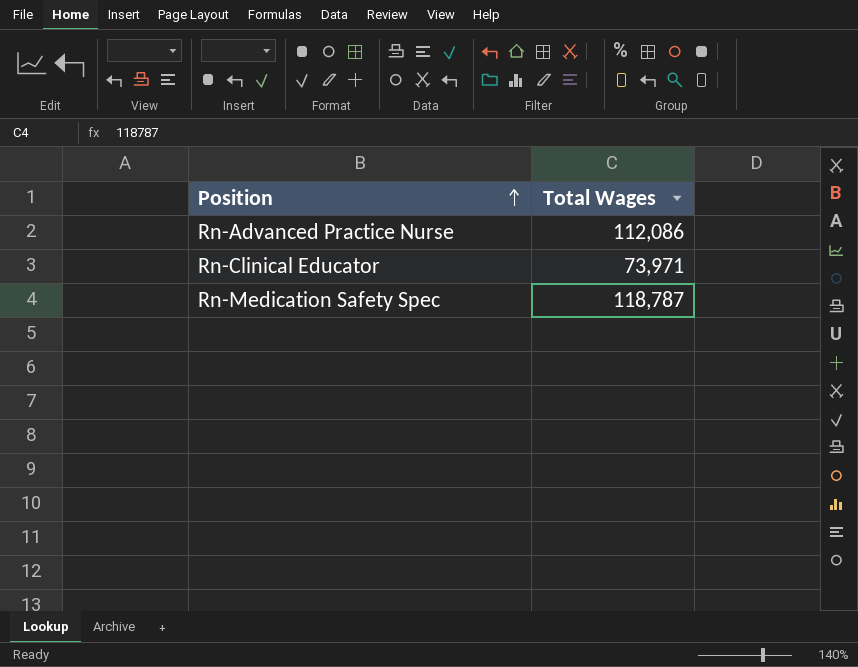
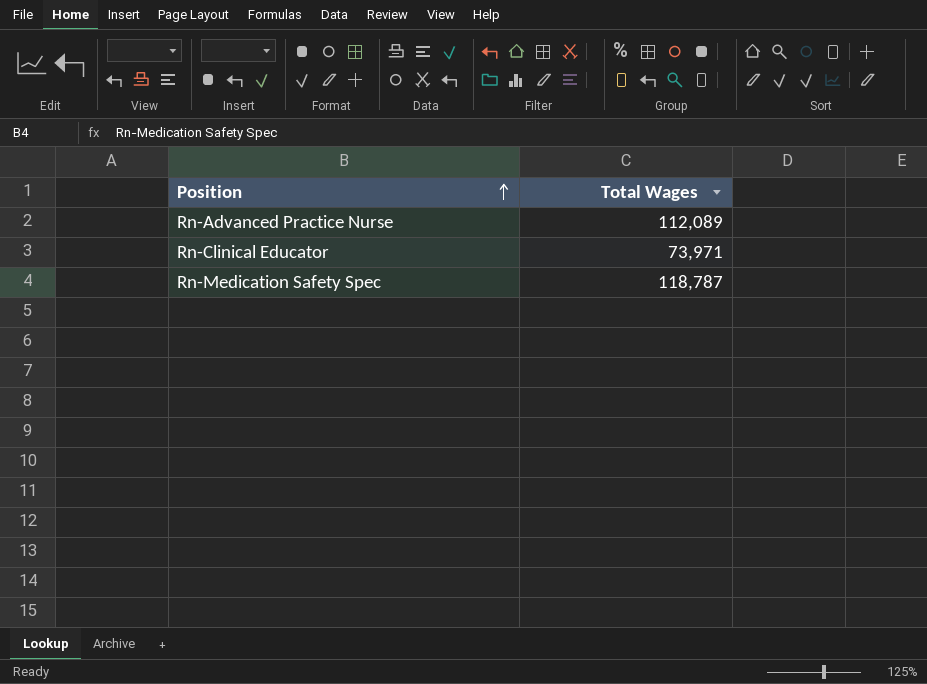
Rn-Advanced Practice Nurse | Total Wages: 112,086 -> 112,089

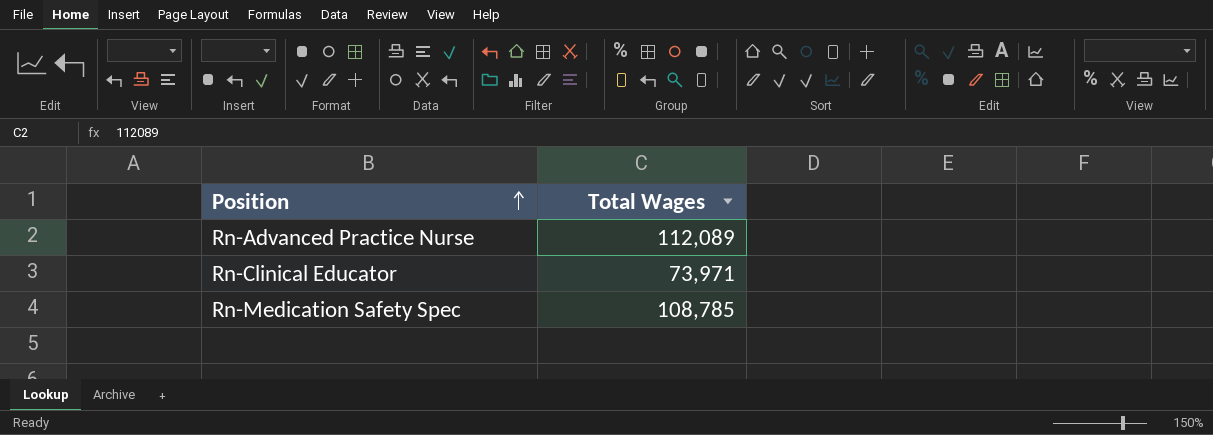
Rn-Medication Safety Spec | Total Wages: 118,787 -> 108,785

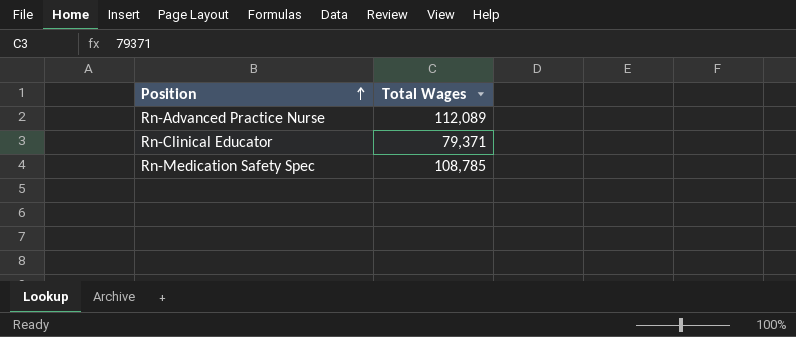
Rn-Clinical Educator | Total Wages: 73,971 -> 79,371

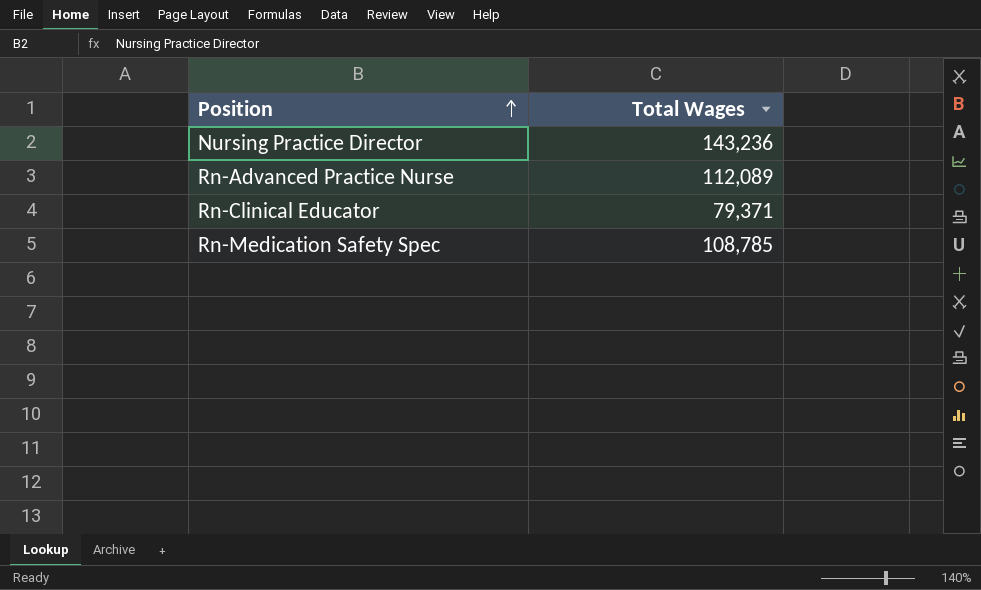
row Nursing Practice Director: none -> 143,236

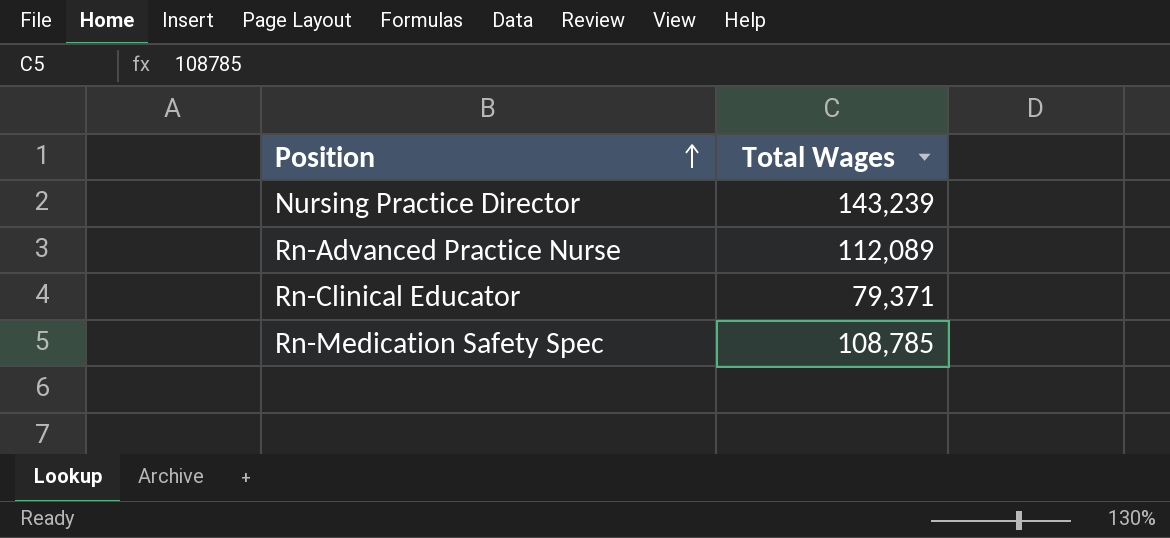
Nursing Practice Director | Total Wages: 143,236 -> 143,239

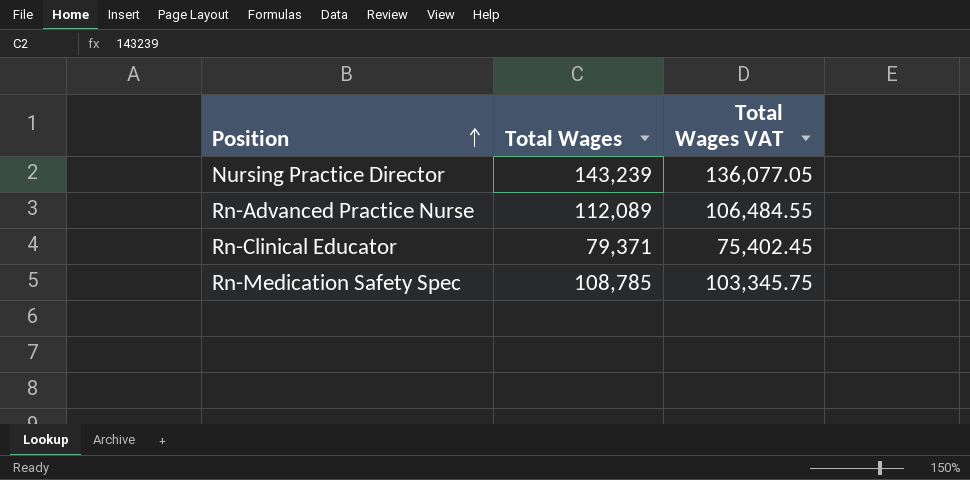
column Total Wages VAT | formula: none -> [Total Wages] * 0.95

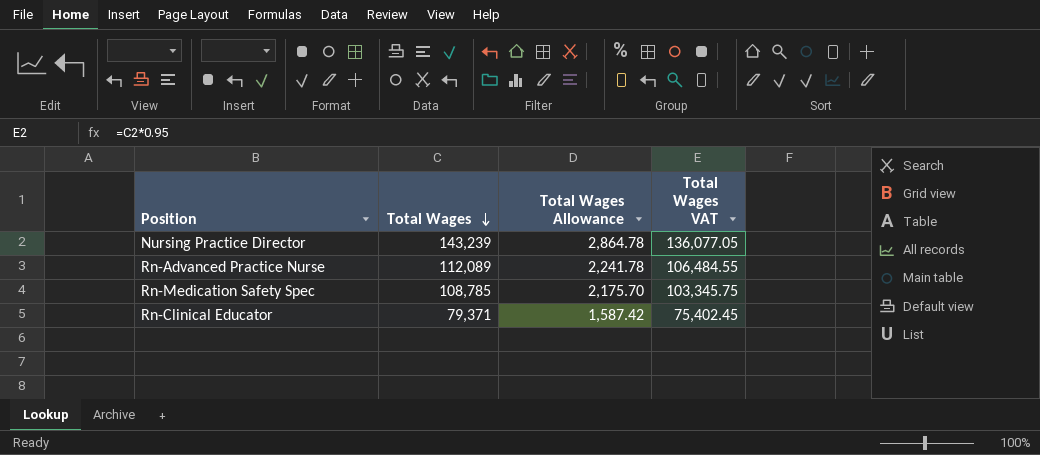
row order: Position ascending -> Total Wages descending
column Total Wages Allowance | formula: none -> [Total Wages] * 0.02

